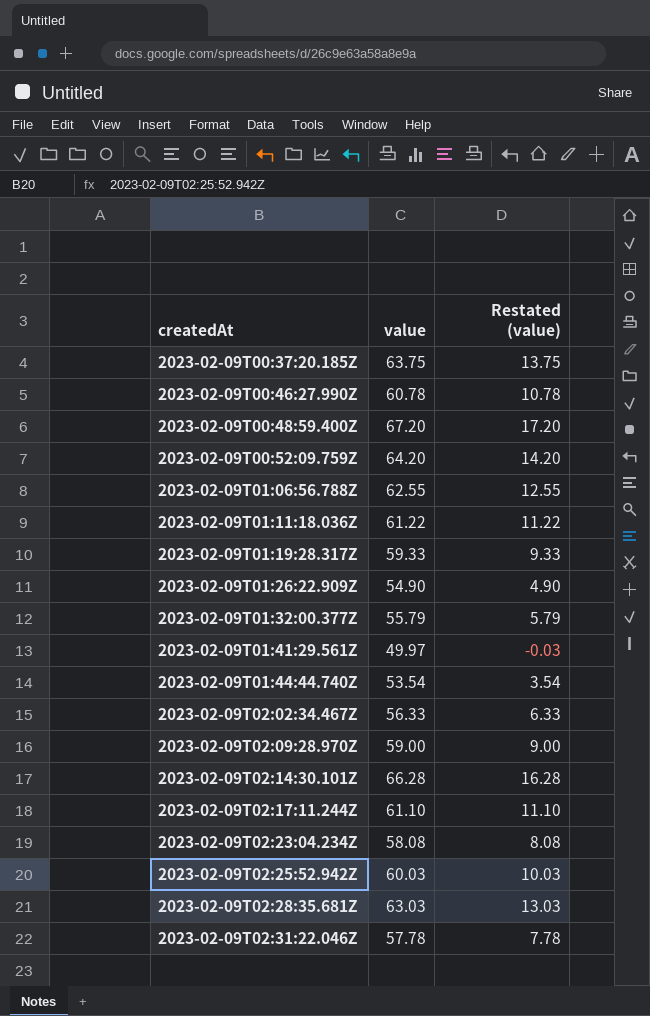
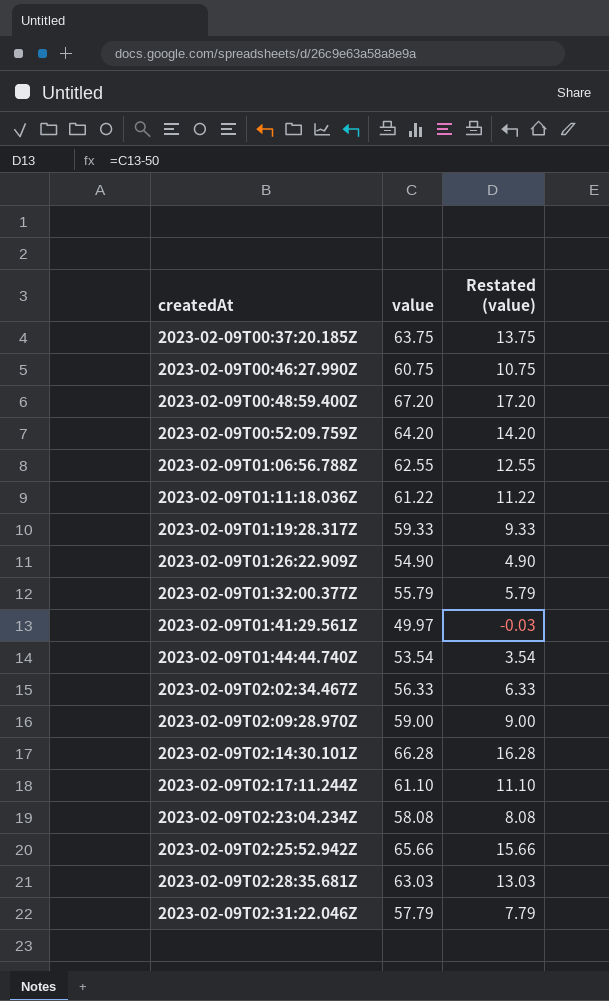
2023-02-09T00:46:27.990Z | value: 60.78 -> 60.75
2023-02-09T00:46:27.990Z | Restated (value): 10.78 -> 10.75
2023-02-09T02:25:52.942Z | value: 60.03 -> 65.66
2023-02-09T02:25:52.942Z | Restated (value): 10.03 -> 15.66
2023-02-09T02:31:22.046Z | value: 57.78 -> 57.79
2023-02-09T02:31:22.046Z | Restated (value): 7.78 -> 7.79

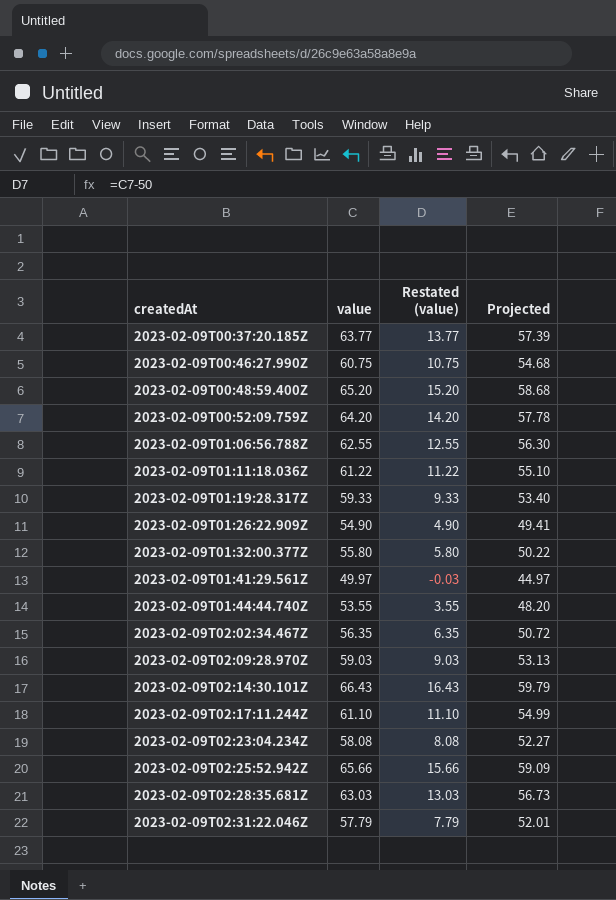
column Projected | formula: none -> [value] * 0.9
2023-02-09T00:37:20.185Z | value: 63.75 -> 63.77
2023-02-09T00:37:20.185Z | Restated (value): 13.75 -> 13.77
2023-02-09T00:48:59.400Z | value: 67.20 -> 65.20
2023-02-09T00:48:59.400Z | Restated (value): 17.20 -> 15.20
2023-02-09T01:32:00.377Z | value: 55.79 -> 55.80
2023-02-09T01:32:00.377Z | Restated (value): 5.79 -> 5.80
2023-02-09T01:44:44.740Z | value: 53.54 -> 53.55
2023-02-09T01:44:44.740Z | Restated (value): 3.54 -> 3.55
2023-02-09T02:02:34.467Z | value: 56.33 -> 56.35
2023-02-09T02:02:34.467Z | Restated (value): 6.33 -> 6.35
2023-02-09T02:09:28.970Z | value: 59.00 -> 59.03
2023-02-09T02:09:28.970Z | Restated (value): 9.00 -> 9.03
2023-02-09T02:14:30.101Z | value: 66.28 -> 66.43
2023-02-09T02:14:30.101Z | Restated (value): 16.28 -> 16.43

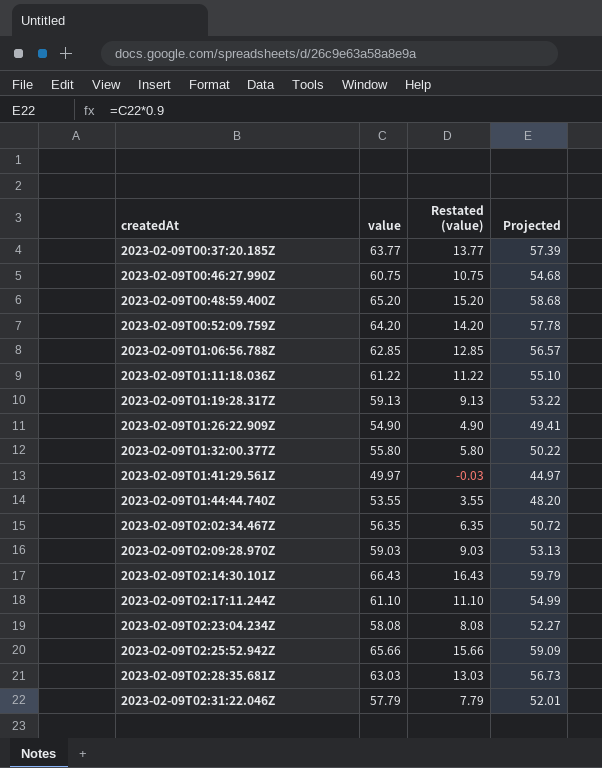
2023-02-09T01:06:56.788Z | value: 62.55 -> 62.85
2023-02-09T01:06:56.788Z | Restated (value): 12.55 -> 12.85
2023-02-09T01:06:56.788Z | Projected: 56.30 -> 56.57
2023-02-09T01:19:28.317Z | value: 59.33 -> 59.13
2023-02-09T01:19:28.317Z | Restated (value): 9.33 -> 9.13
2023-02-09T01:19:28.317Z | Projected: 53.40 -> 53.22

